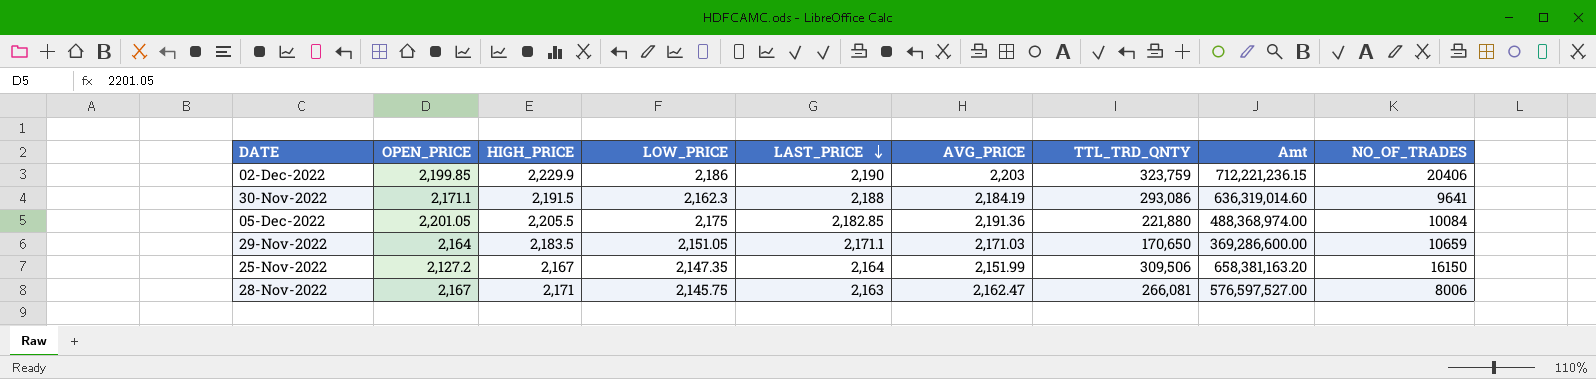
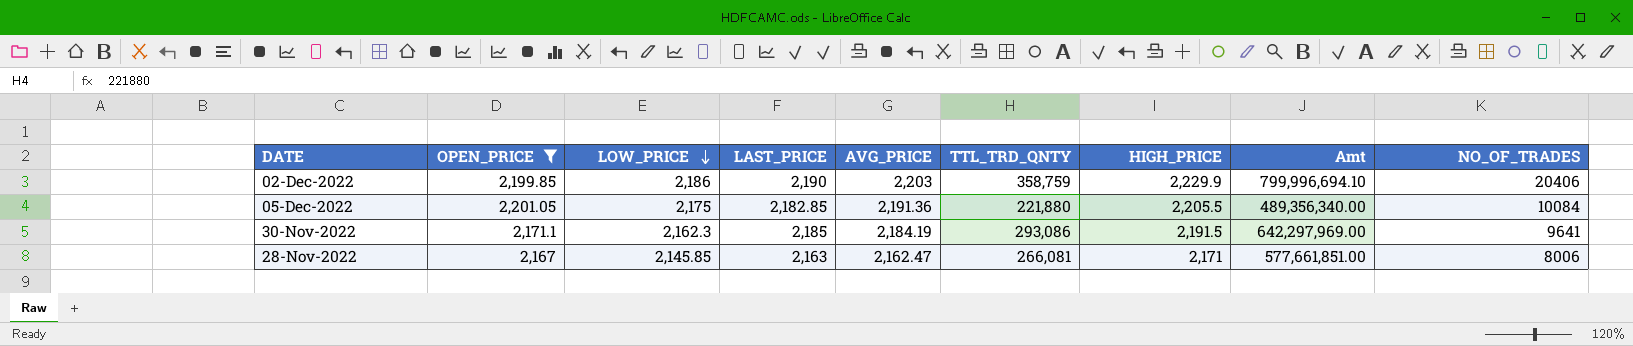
filter: none -> OPEN_PRICE >= 2,167
row order: LAST_PRICE descending -> LOW_PRICE descending
column HIGH_PRICE | position: 3 -> 7
column Amt | formula: [OPEN_PRICE] * [TTL_TRD_QNTY] -> [TTL_TRD_QNTY] * [HIGH_PRICE]
02-Dec-2022 | TTL_TRD_QNTY: 323,759 -> 358,759
30-Nov-2022 | LAST_PRICE: 2,188 -> 2,185
28-Nov-2022 | LOW_PRICE: 2,145.75 -> 2,145.85

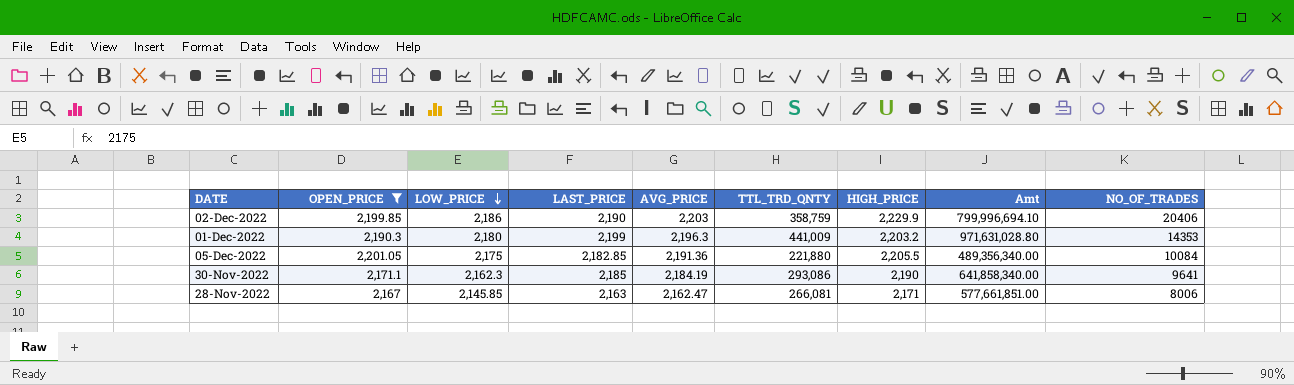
row 01-Dec-2022: none -> 2,190.3 | 2,180 | 2,199 | 2,196.3 | 441,009 | 2,203.2 | 971,631,028.80 | 14353
30-Nov-2022 | HIGH_PRICE: 2,191.5 -> 2,190
30-Nov-2022 | Amt: 642,297,969.00 -> 641,858,340.00

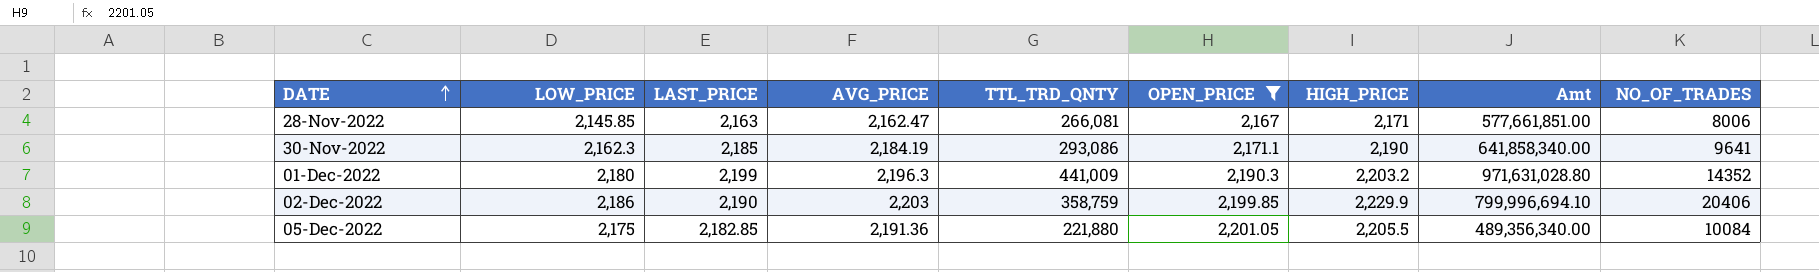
row order: LOW_PRICE descending -> DATE ascending
column OPEN_PRICE | position: 2 -> 6
01-Dec-2022 | NO_OF_TRADES: 14353 -> 14352

